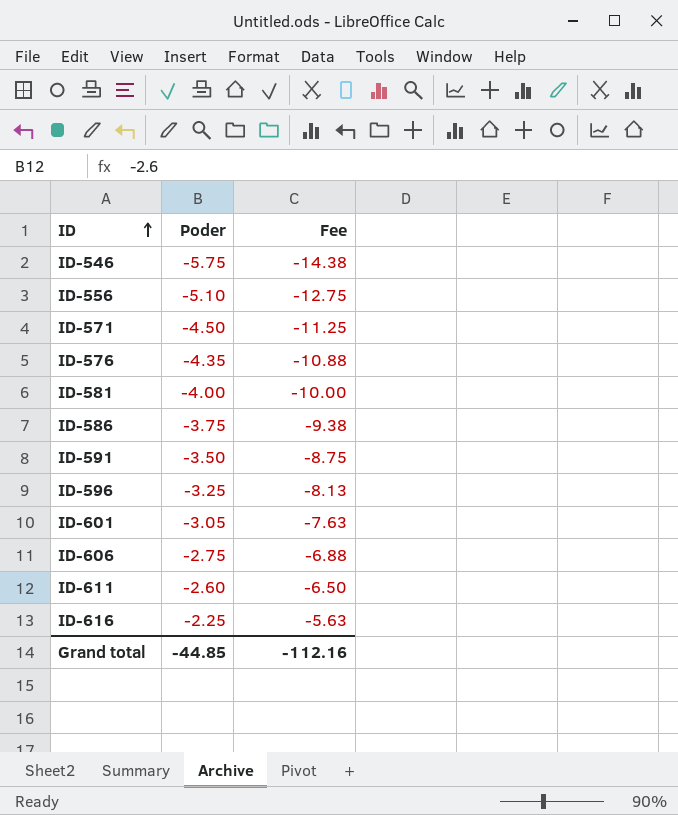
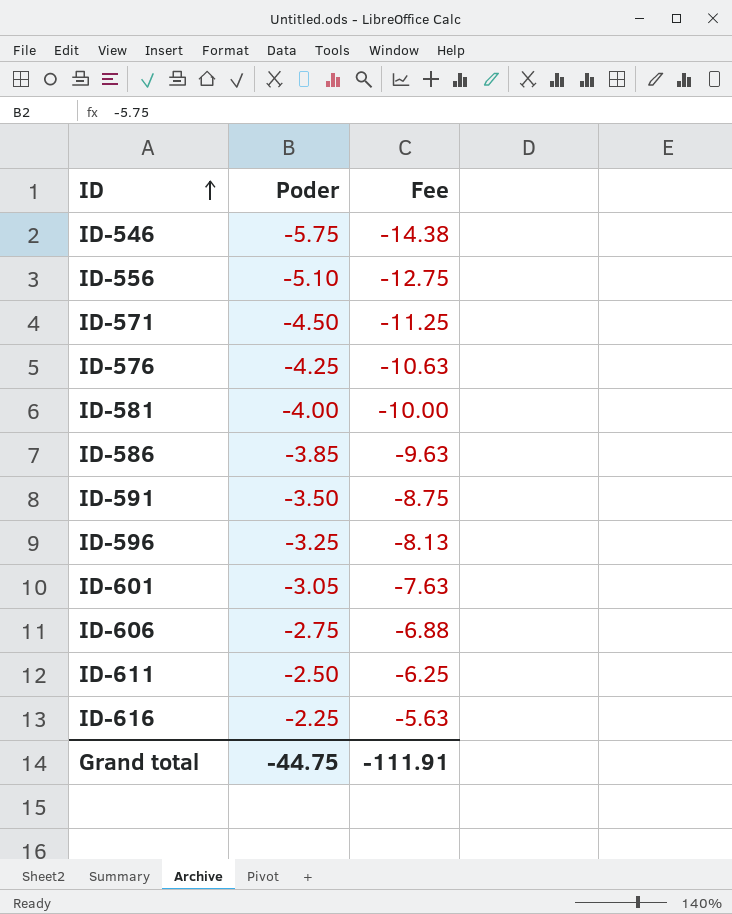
ID-576 | Poder: -4.35 -> -4.25
ID-576 | Fee: -10.88 -> -10.63
ID-586 | Poder: -3.75 -> -3.85
ID-586 | Fee: -9.38 -> -9.63
ID-611 | Poder: -2.60 -> -2.50
ID-611 | Fee: -6.50 -> -6.25
Grand total | Poder: -44.85 -> -44.75
Grand total | Fee: -112.16 -> -111.91

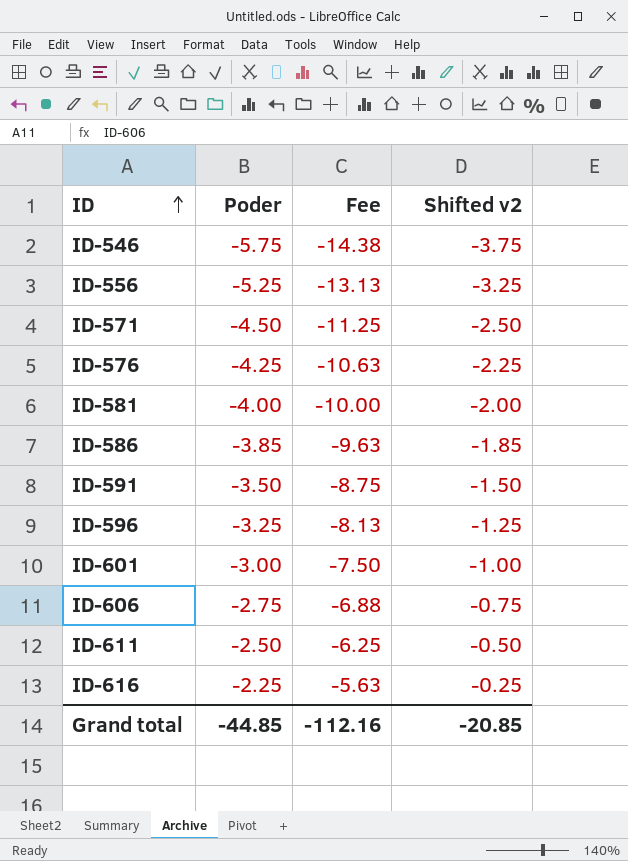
column Shifted v2 | formula: none -> [Poder] + 2
ID-556 | Poder: -5.10 -> -5.25
ID-556 | Fee: -12.75 -> -13.13
ID-601 | Poder: -3.05 -> -3.00
ID-601 | Fee: -7.63 -> -7.50
Grand total | Poder: -44.75 -> -44.85
Grand total | Fee: -111.91 -> -112.16

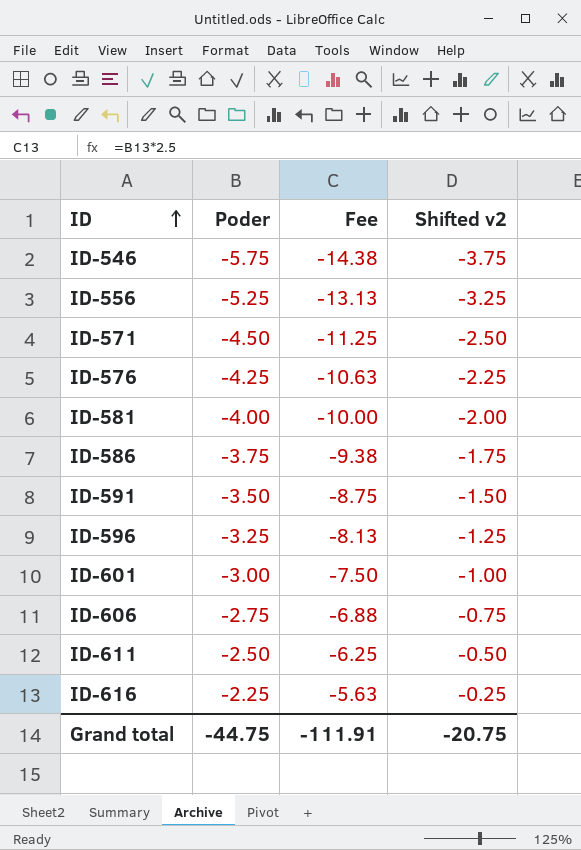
ID-586 | Poder: -3.85 -> -3.75
ID-586 | Fee: -9.63 -> -9.38
ID-586 | Shifted v2: -1.85 -> -1.75
Grand total | Poder: -44.85 -> -44.75
Grand total | Fee: -112.16 -> -111.91
Grand total | Shifted v2: -20.85 -> -20.75

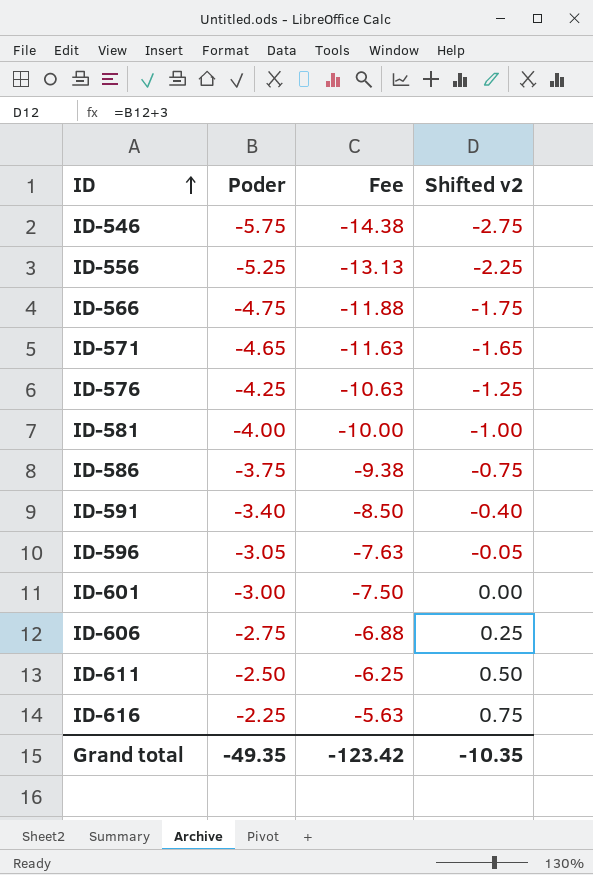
column Shifted v2 | formula: [Poder] + 2 -> [Poder] + 3
row ID-566: none -> -4.75 | -11.88 | -1.75
ID-571 | Poder: -4.50 -> -4.65
ID-571 | Fee: -11.25 -> -11.63
ID-591 | Poder: -3.50 -> -3.40
ID-591 | Fee: -8.75 -> -8.50
ID-596 | Poder: -3.25 -> -3.05
ID-596 | Fee: -8.13 -> -7.63
Grand total | Poder: -44.75 -> -49.35
Grand total | Fee: -111.91 -> -123.42
Grand total | Shifted v2: -20.75 -> -10.35

